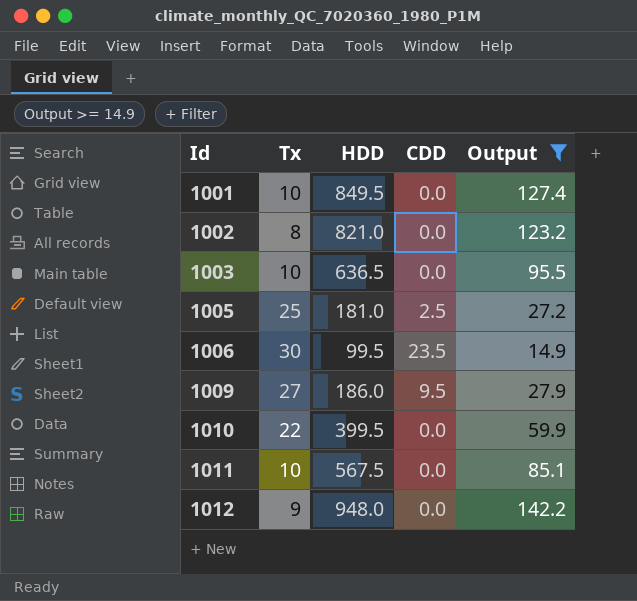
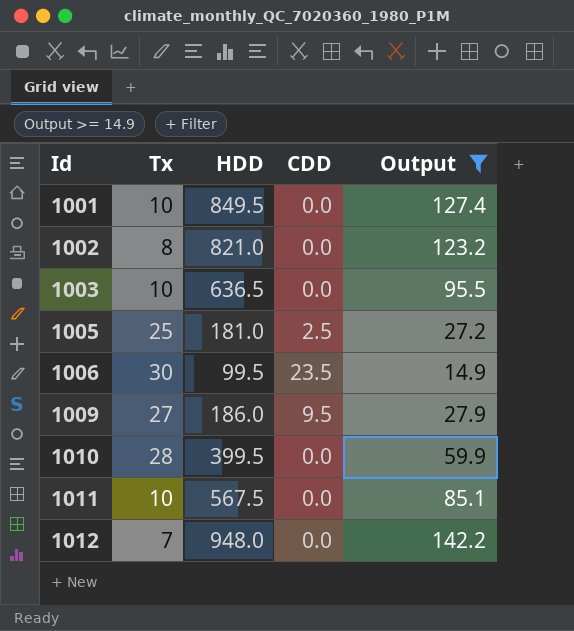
1010 | Tx: 22 -> 28
1012 | Tx: 9 -> 7

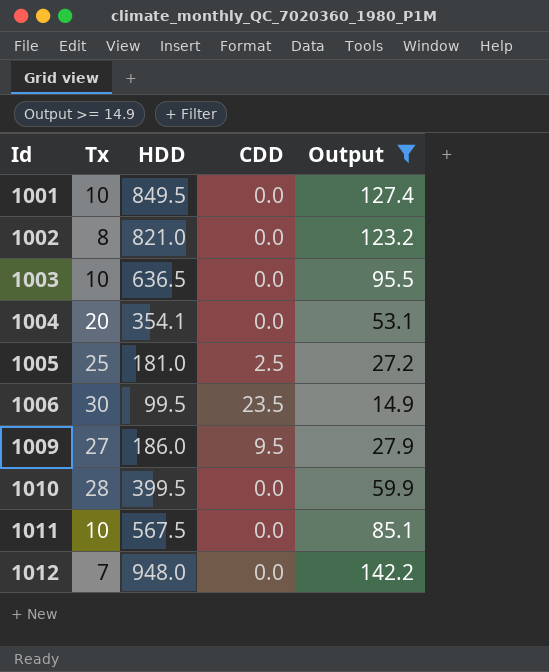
row 1004: none -> 20 | 354.1 | 0.0 | 53.1

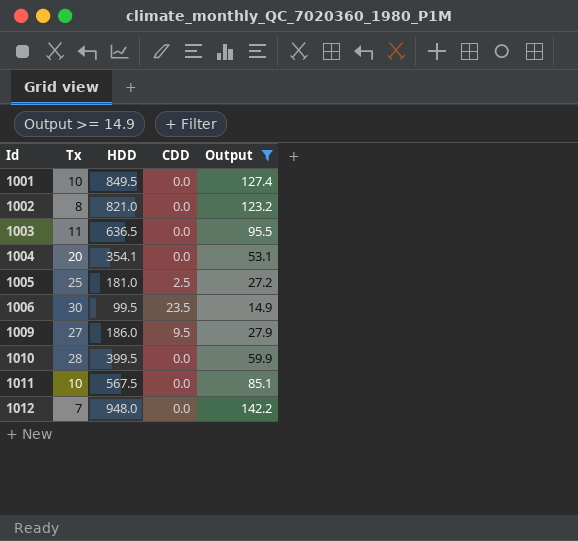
1003 | Tx: 10 -> 11

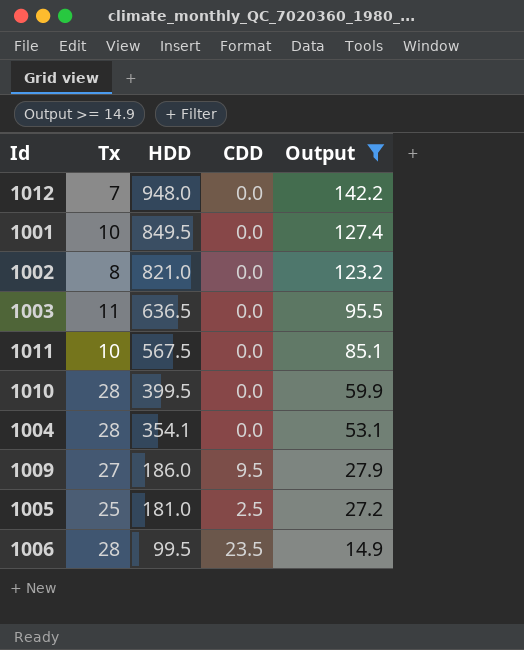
row order: Id ascending -> HDD descending
1004 | Tx: 20 -> 28
1006 | Tx: 30 -> 28

